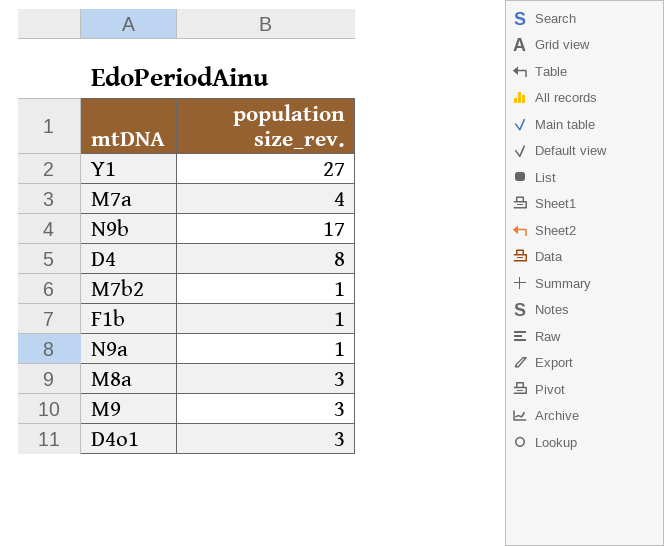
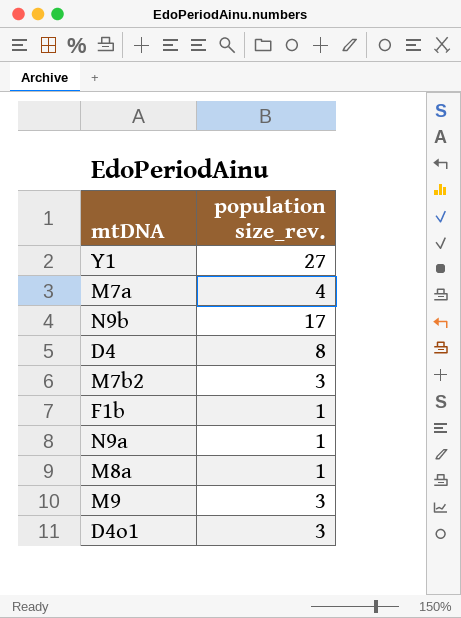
M7b2 | population size_rev.: 1 -> 3
M8a | population size_rev.: 3 -> 1

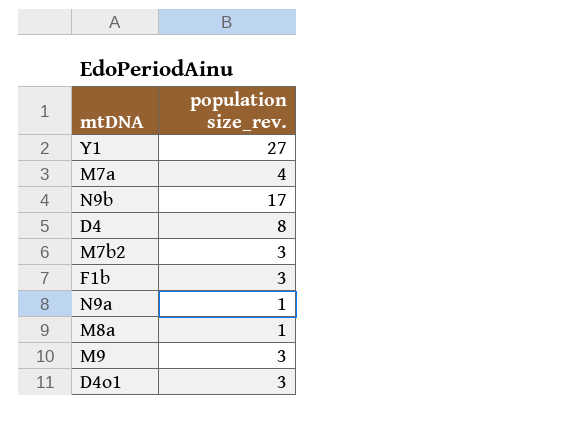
F1b | population size_rev.: 1 -> 3

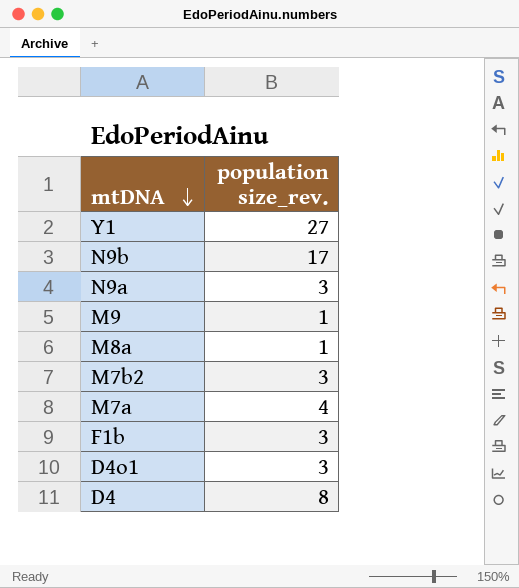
row order: none -> mtDNA descending
N9a | population size_rev.: 1 -> 3
M9 | population size_rev.: 3 -> 1

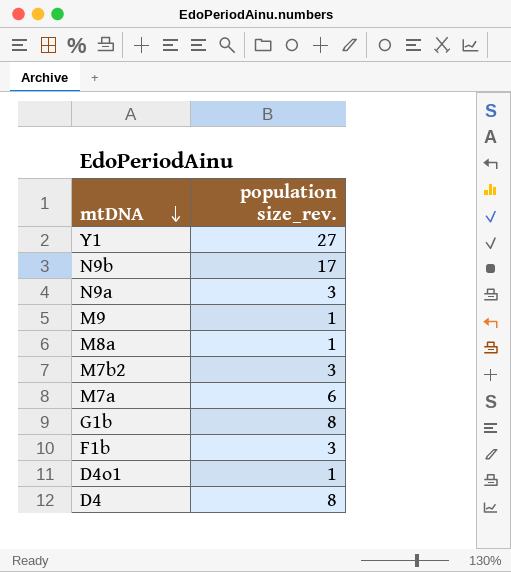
M7a | population size_rev.: 4 -> 6
row G1b: none -> 8
D4o1 | population size_rev.: 3 -> 1

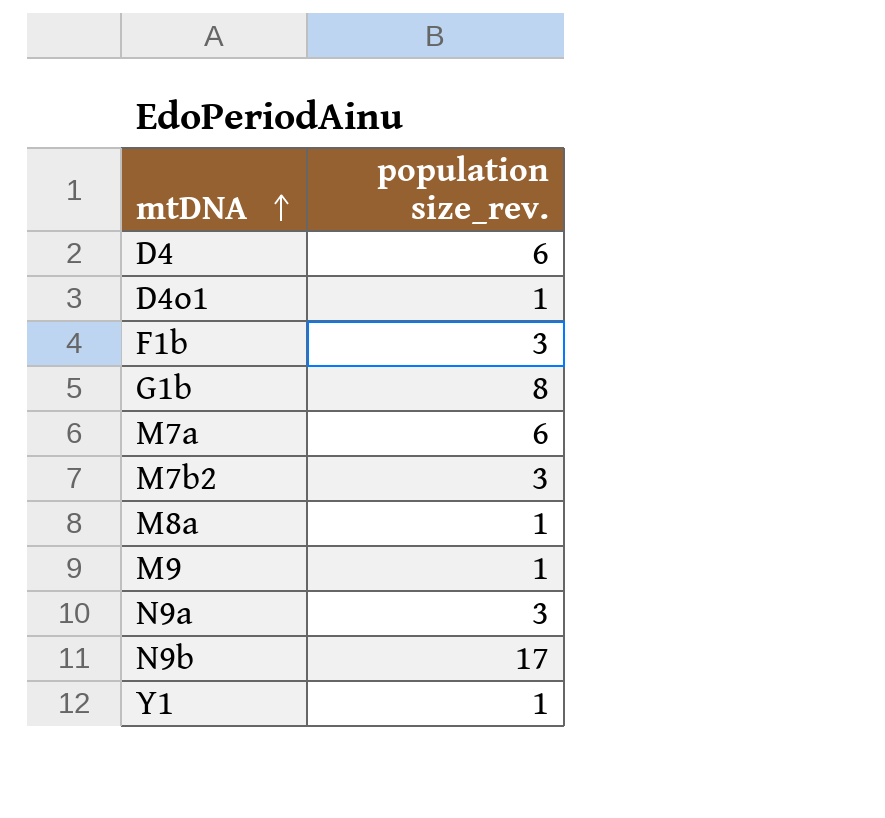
row order: mtDNA descending -> mtDNA ascending
D4 | population size_rev.: 8 -> 6
Y1 | population size_rev.: 27 -> 1

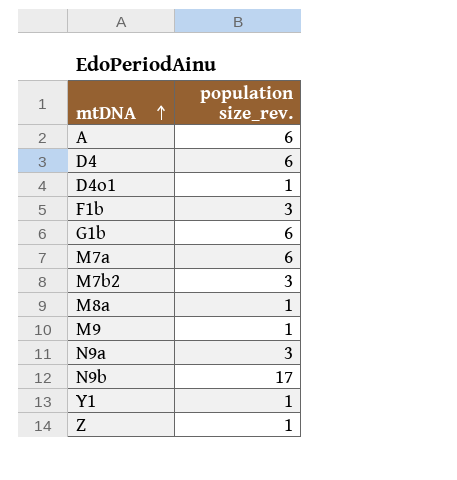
row A: none -> 6
G1b | population size_rev.: 8 -> 6
row Z: none -> 1

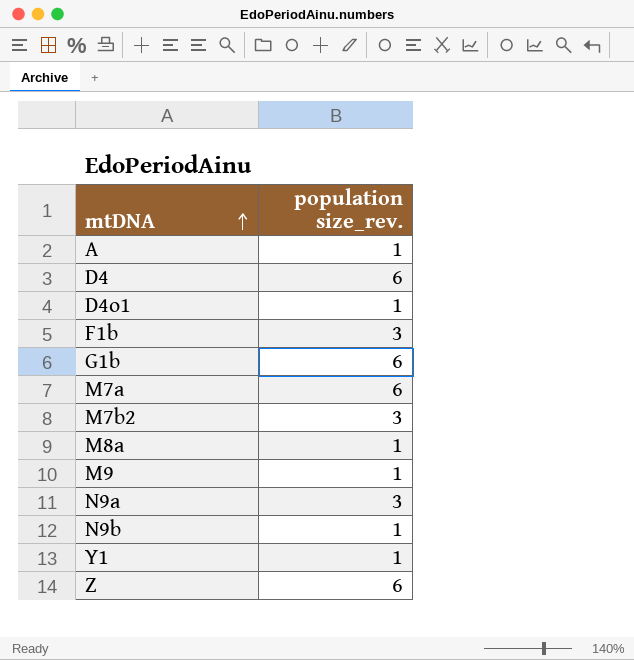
A | population size_rev.: 6 -> 1
N9b | population size_rev.: 17 -> 1
Z | population size_rev.: 1 -> 6

